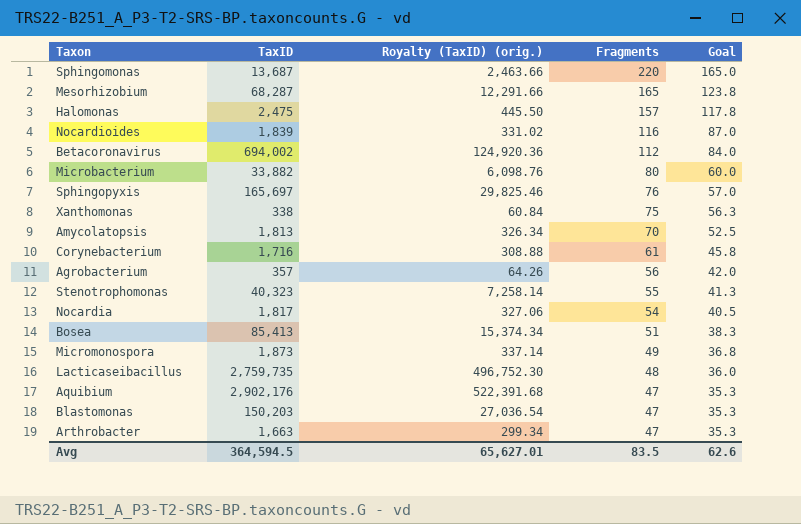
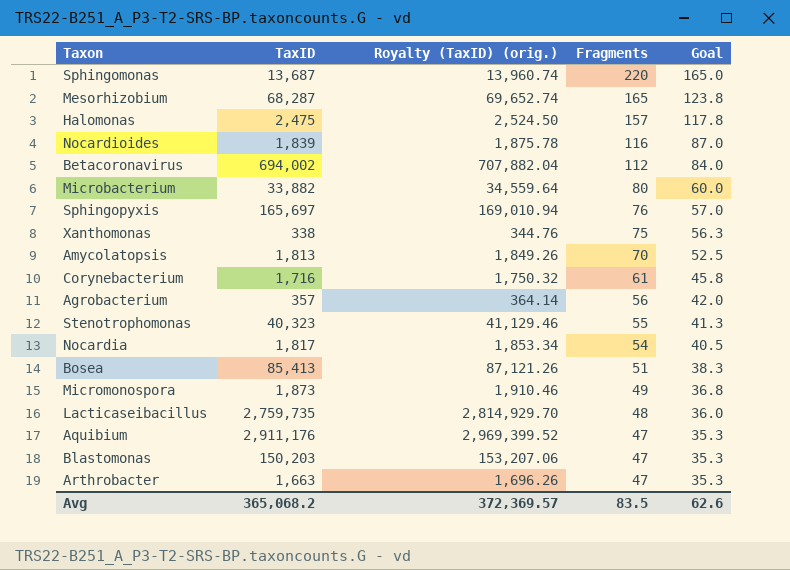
column Royalty (TaxID) (orig.) | formula: [TaxID] * 0.18 -> [TaxID] * 1.02
Aquibium | TaxID: 2,902,176 -> 2,911,176
Avg | TaxID: 364,594.5 -> 365,068.2
Avg | Royalty (TaxID) (orig.): 65,627.01 -> 372,369.57

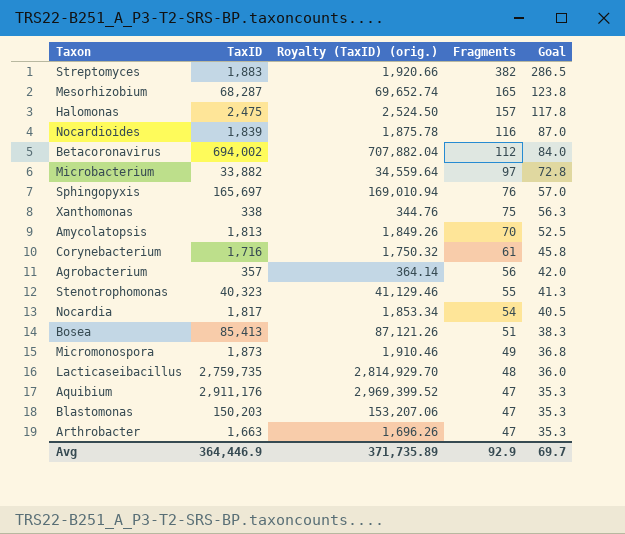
row Sphingomonas: 13,687 | 13,960.74 | 220 | 165.0 -> none
row Streptomyces: none -> 1,883 | 1,920.66 | 382 | 286.5
Microbacterium | Fragments: 80 -> 97
Microbacterium | Goal: 60.0 -> 72.8
Avg | TaxID: 365,068.2 -> 364,446.9
Avg | Royalty (TaxID) (orig.): 372,369.57 -> 371,735.89
Avg | Fragments: 83.5 -> 92.9
Avg | Goal: 62.6 -> 69.7

